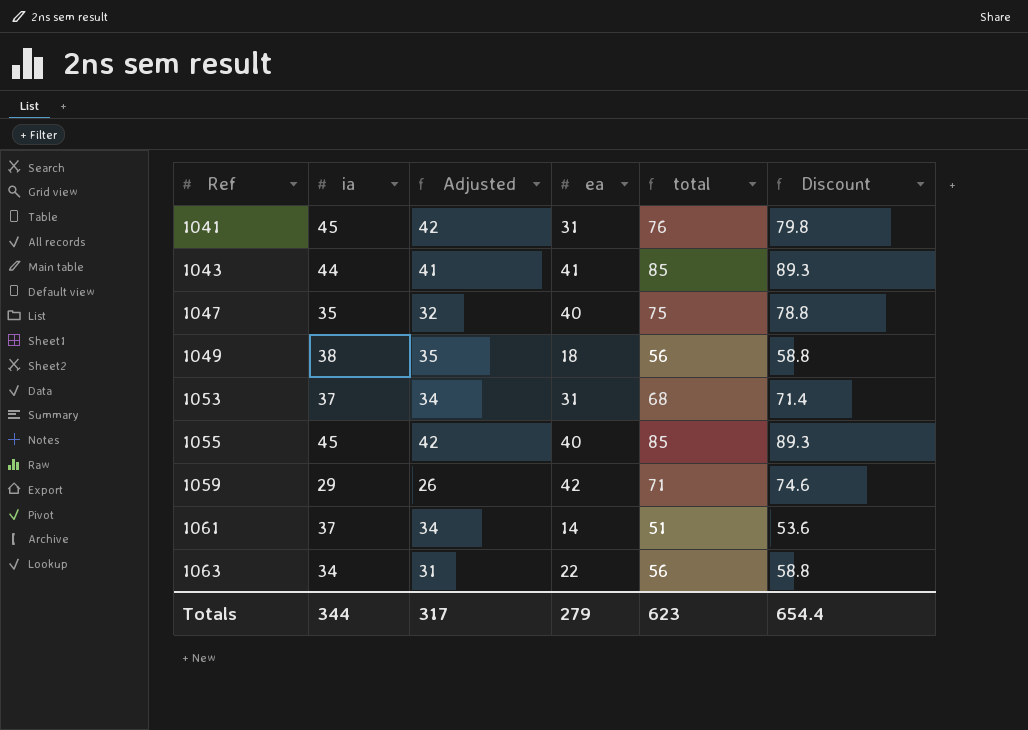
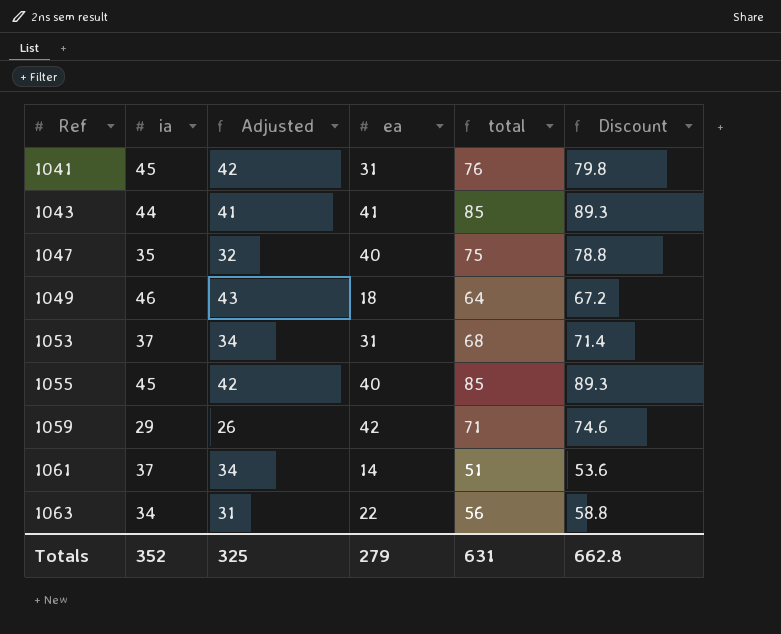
1049 | ia: 38 -> 46
1049 | Adjusted: 35 -> 43
1049 | total: 56 -> 64
1049 | Discount: 58.8 -> 67.2
Totals | ia: 344 -> 352
Totals | Adjusted: 317 -> 325
Totals | total: 623 -> 631
Totals | Discount: 654.4 -> 662.8

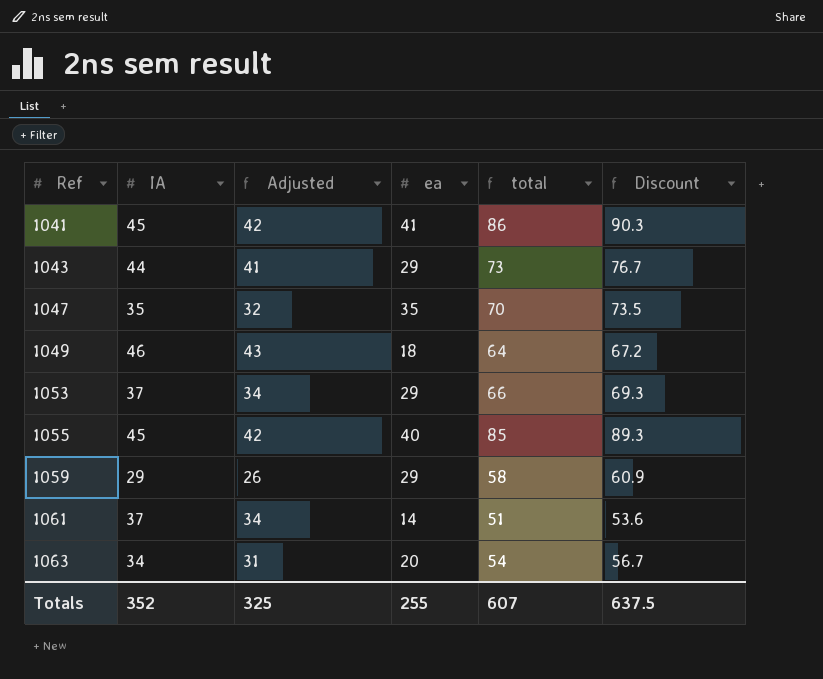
column name: ia -> IA
1041 | ea: 31 -> 41
1041 | total: 76 -> 86
1041 | Discount: 79.8 -> 90.3
1043 | ea: 41 -> 29
1043 | total: 85 -> 73
1043 | Discount: 89.3 -> 76.7
1047 | ea: 40 -> 35
1047 | total: 75 -> 70
1047 | Discount: 78.8 -> 73.5
1053 | ea: 31 -> 29
1053 | total: 68 -> 66
1053 | Discount: 71.4 -> 69.3
1059 | ea: 42 -> 29
1059 | total: 71 -> 58
1059 | Discount: 74.6 -> 60.9
1063 | ea: 22 -> 20
1063 | total: 56 -> 54
1063 | Discount: 58.8 -> 56.7
Totals | ea: 279 -> 255
Totals | total: 631 -> 607
Totals | Discount: 662.8 -> 637.5

